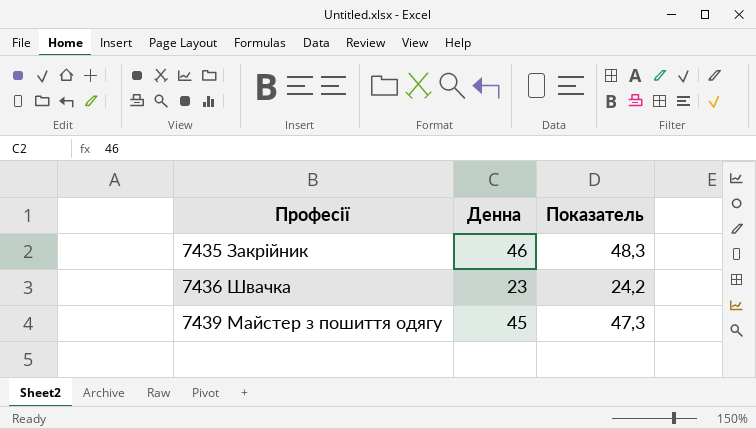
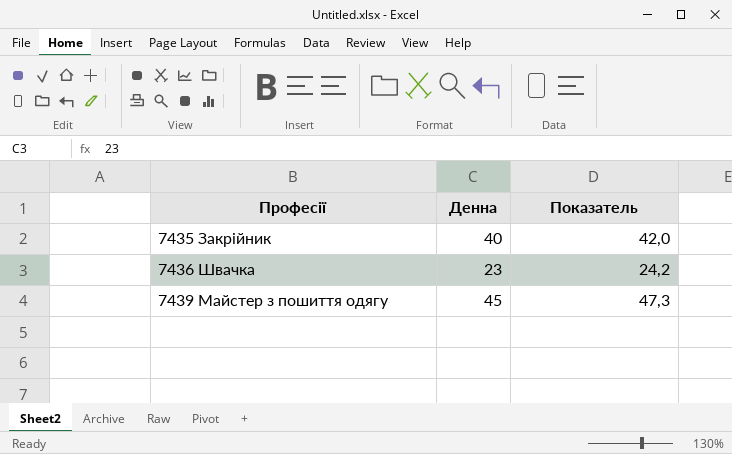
7435 Закрійник | Денна: 46 -> 40
7435 Закрійник | Показатель: 48,3 -> 42,0

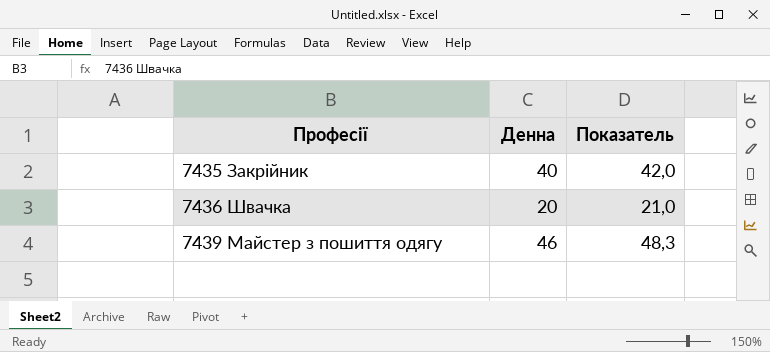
7436 Швачка | Денна: 23 -> 20
7436 Швачка | Показатель: 24,2 -> 21,0
7439 Майстер з пошиття одягу | Денна: 45 -> 46
7439 Майстер з пошиття одягу | Показатель: 47,3 -> 48,3

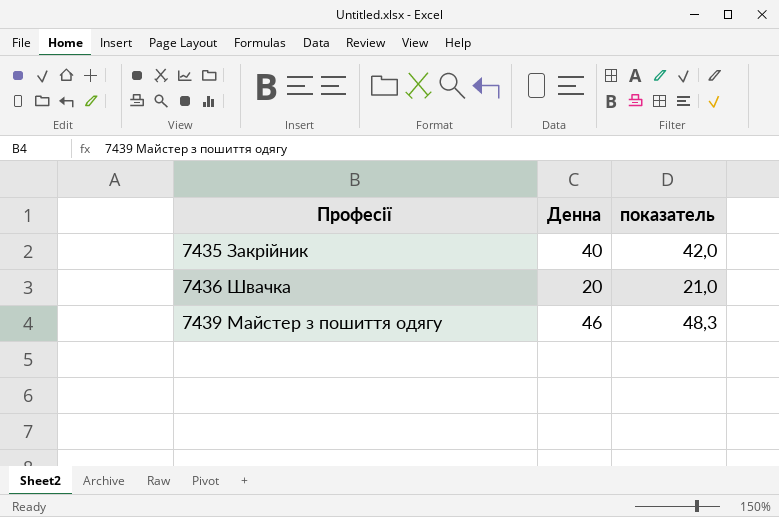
column name: Показатель -> показатель

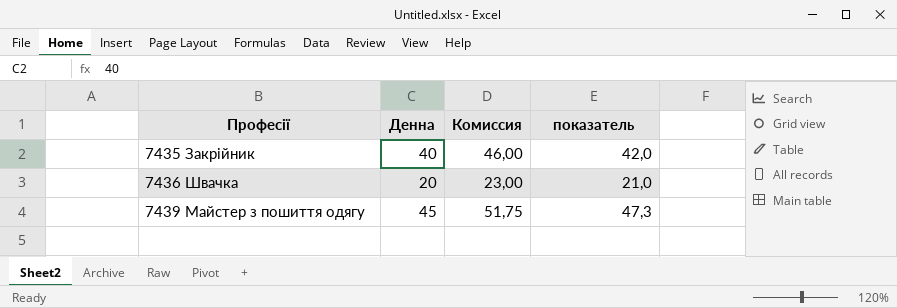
column Комиссия | formula: none -> [Денна] * 1,15
7439 Майстер з пошиття одягу | Денна: 46 -> 45
7439 Майстер з пошиття одягу | показатель: 48,3 -> 47,3

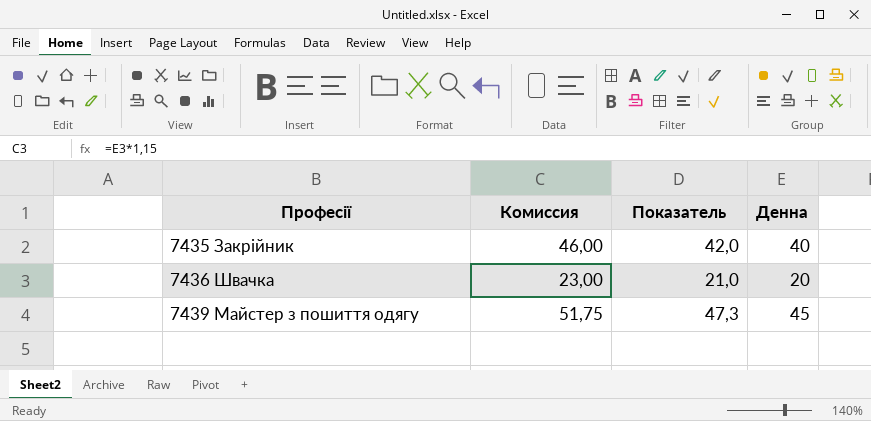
column name: показатель -> Показатель
column Денна | position: 2 -> 4

